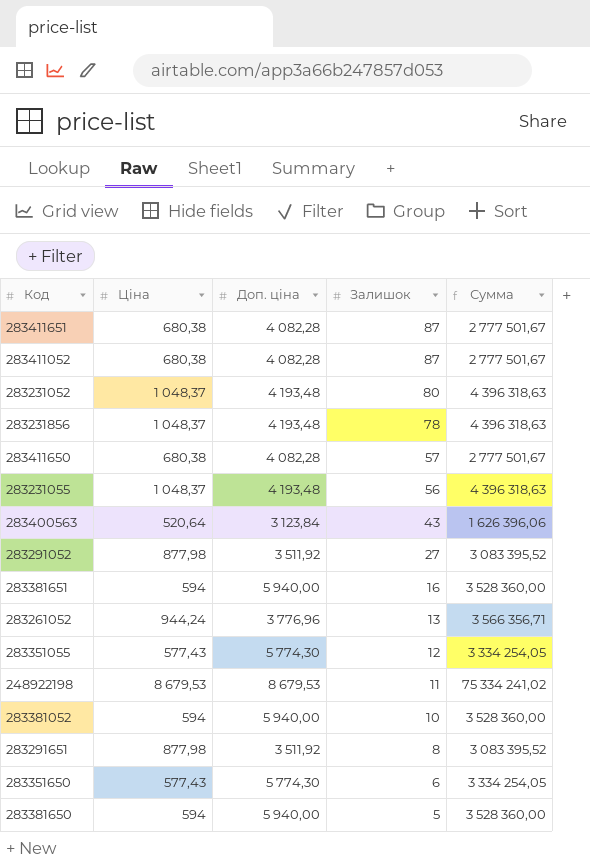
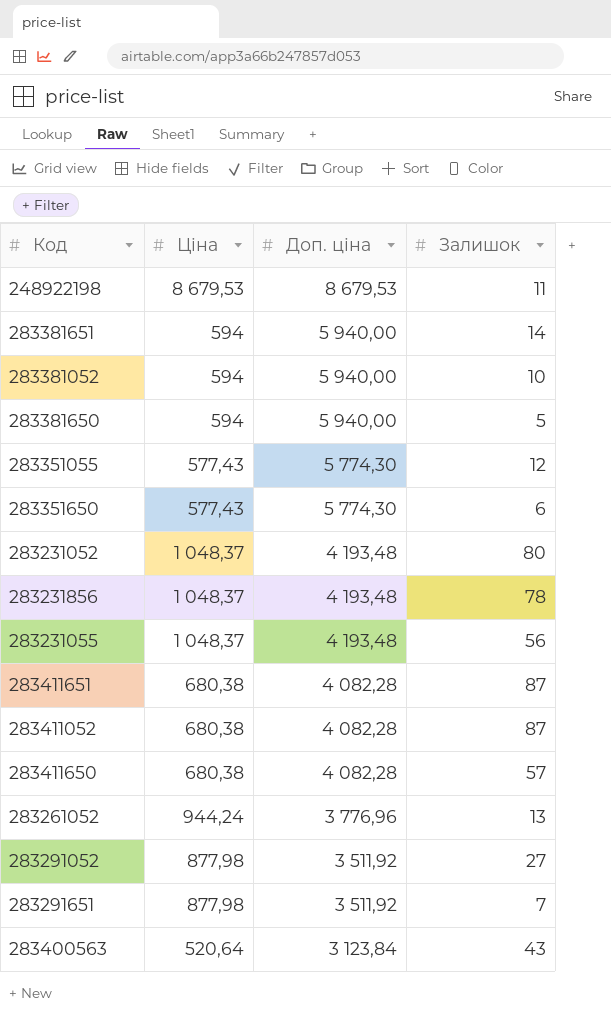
row order: Залишок descending -> Доп. ціна descending
column Сумма | formula: [Ціна] * [Доп. ціна] -> none
283381651 | Залишок: 16 -> 14
283291651 | Залишок: 8 -> 7

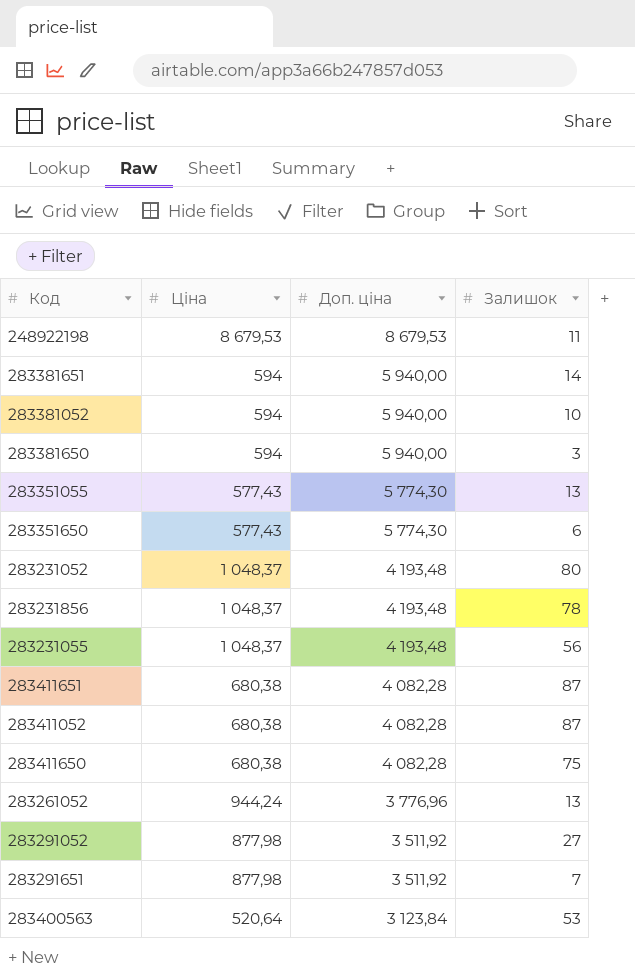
283381650 | Залишок: 5 -> 3
283351055 | Залишок: 12 -> 13
283411650 | Залишок: 57 -> 75
283400563 | Залишок: 43 -> 53

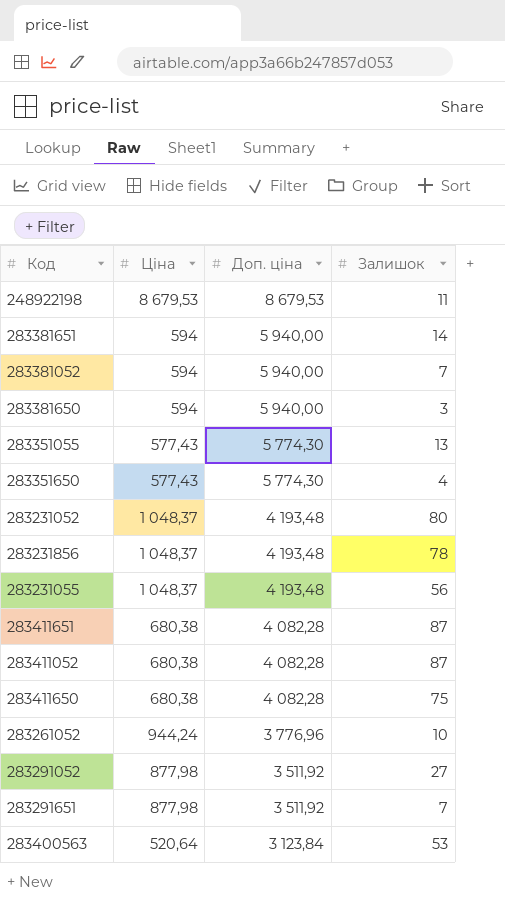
283381052 | Залишок: 10 -> 7
283351650 | Залишок: 6 -> 4
283261052 | Залишок: 13 -> 10

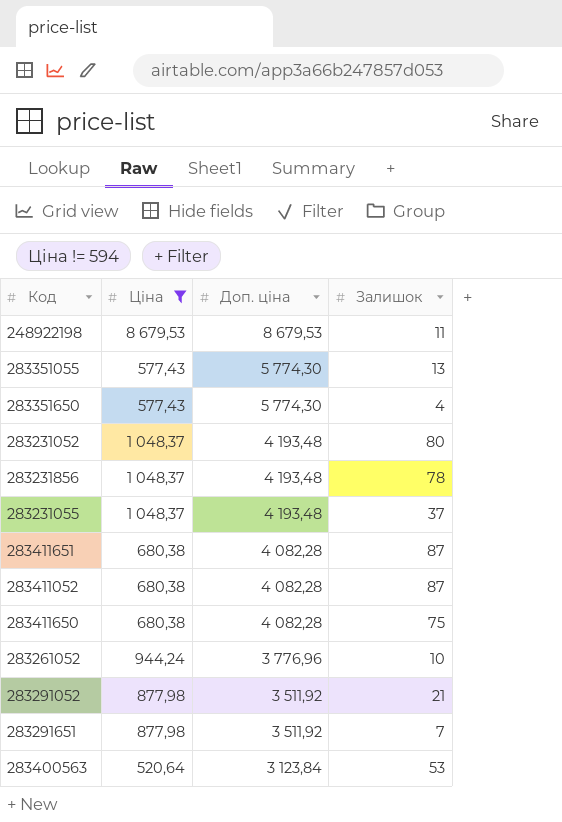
filter: none -> Ціна != 594
283231055 | Залишок: 56 -> 37
283291052 | Залишок: 27 -> 21

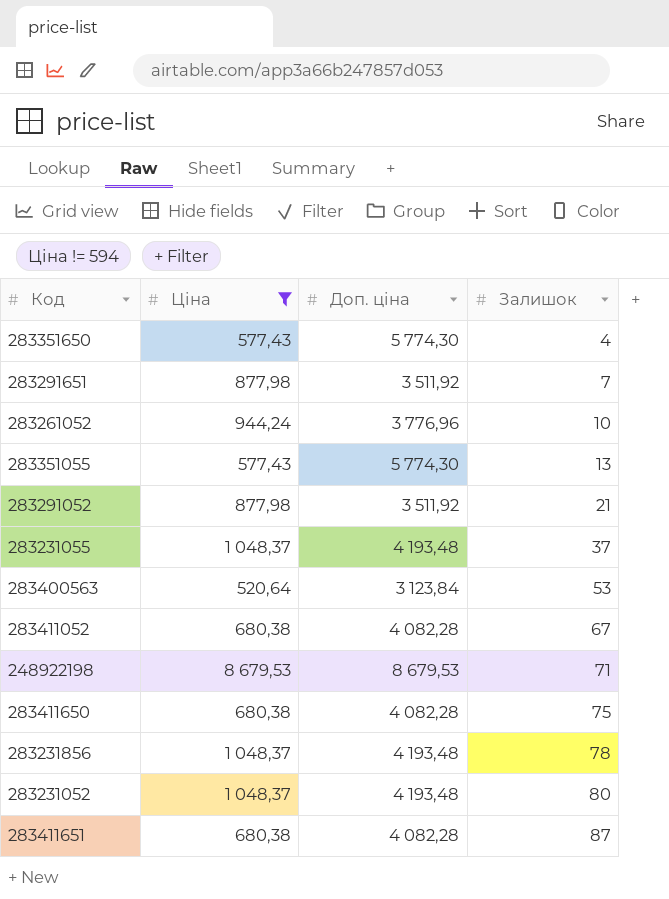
row order: Доп. ціна descending -> Залишок ascending
283411052 | Залишок: 87 -> 67
248922198 | Залишок: 11 -> 71

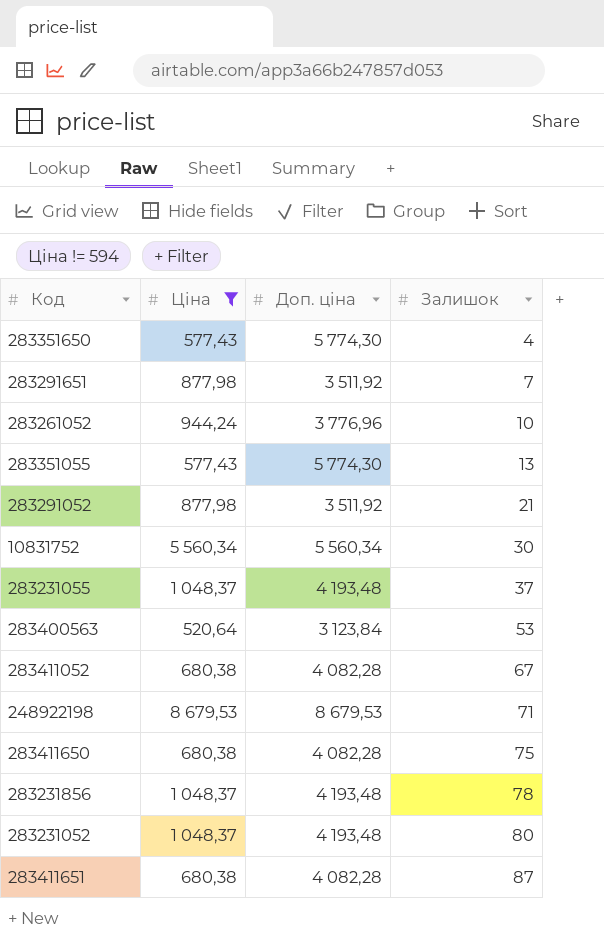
row 10831752: none -> 5 560,34 | 5 560,34 | 30

